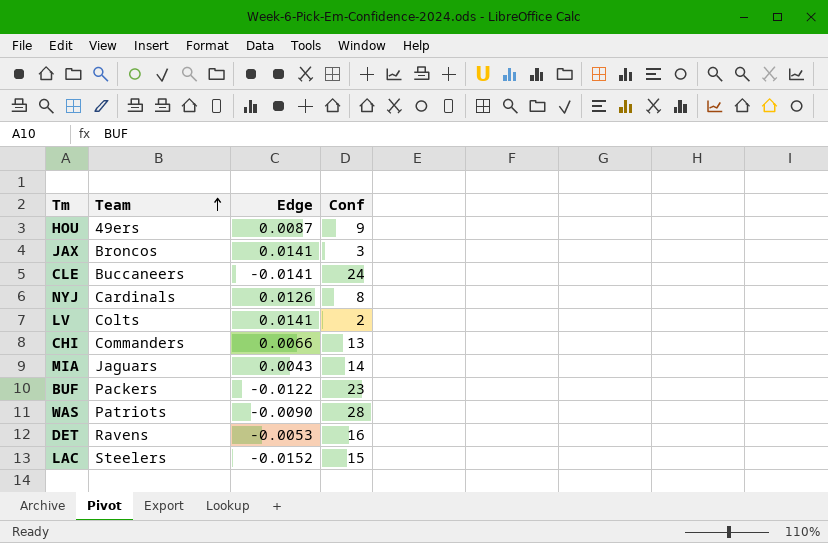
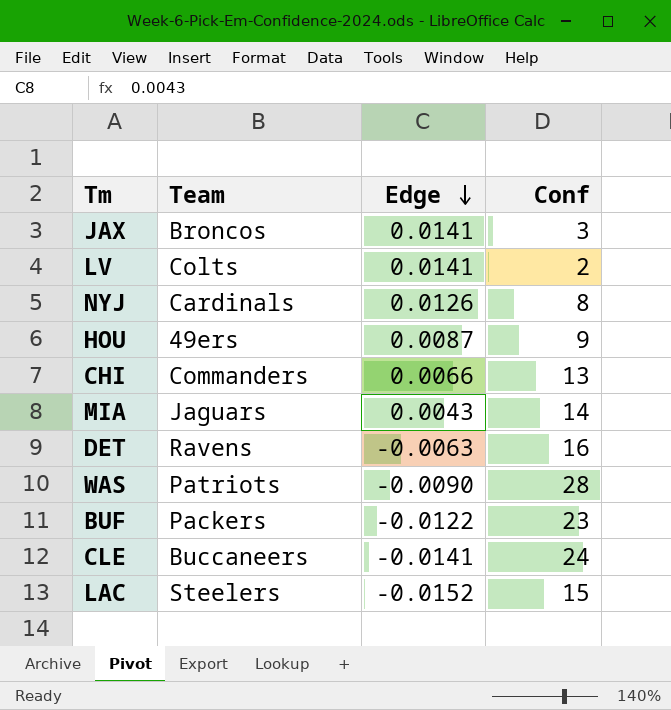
row order: Team ascending -> Edge descending
DET | Edge: -0.0053 -> -0.0063

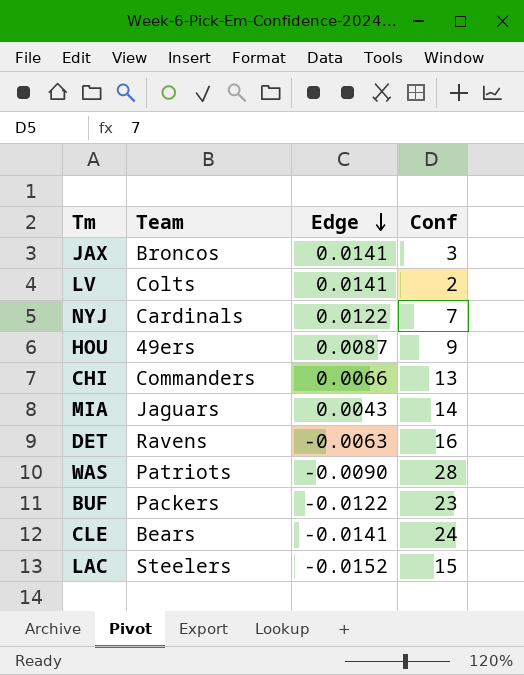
NYJ | Edge: 0.0126 -> 0.0122
NYJ | Conf: 8 -> 7
CLE | Team: Buccaneers -> Bears

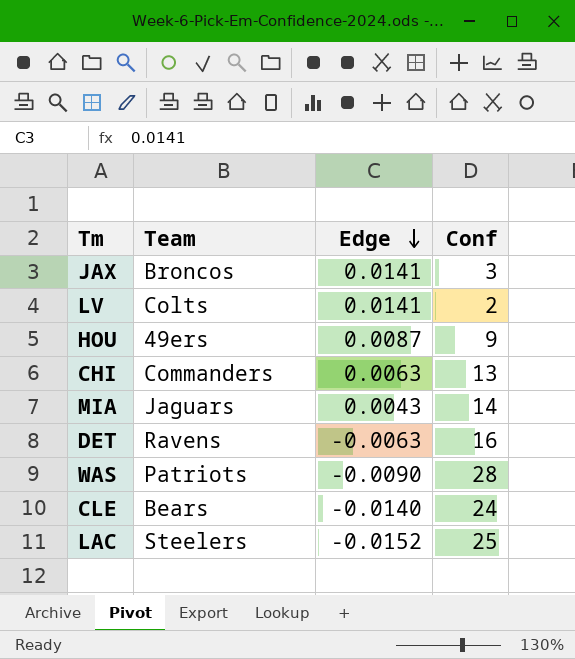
row NYJ: Cardinals | 0.0122 | 7 -> none
row BUF: Packers | -0.0122 | 23 -> none
CHI | Edge: 0.0066 -> 0.0063
CLE | Edge: -0.0141 -> -0.0140
LAC | Conf: 15 -> 25

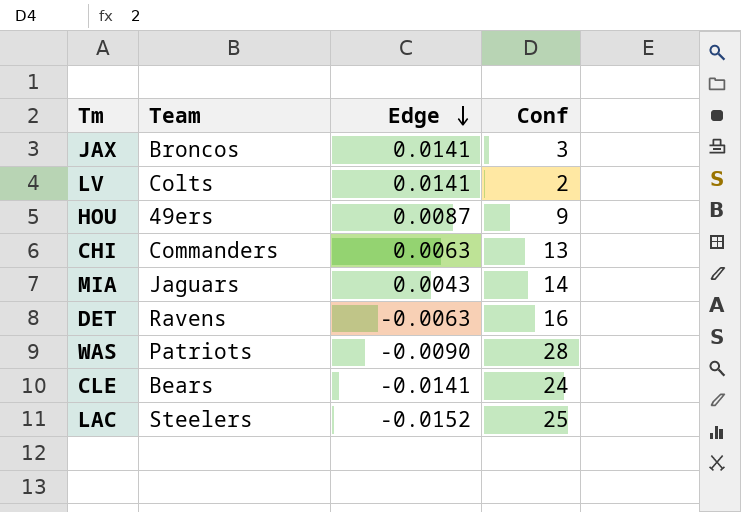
CLE | Edge: -0.0140 -> -0.0141

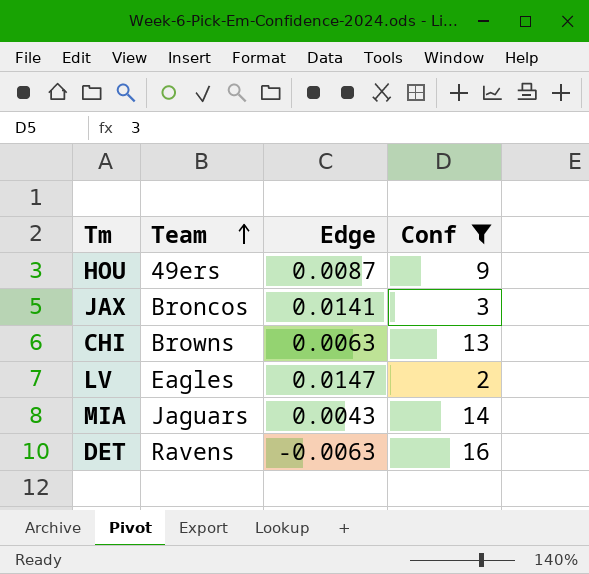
filter: none -> Conf <= 16
row order: Edge descending -> Team ascending
CHI | Team: Commanders -> Browns
LV | Team: Colts -> Eagles
LV | Edge: 0.0141 -> 0.0147

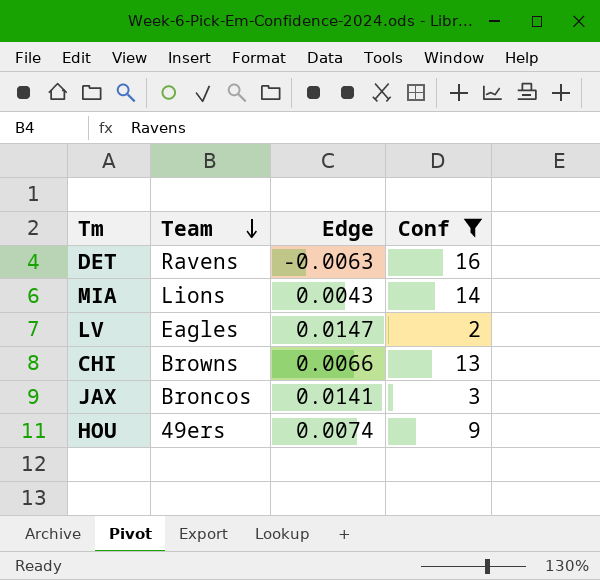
row order: Team ascending -> Team descending
MIA | Team: Jaguars -> Lions
CHI | Edge: 0.0063 -> 0.0066
HOU | Edge: 0.0087 -> 0.0074

